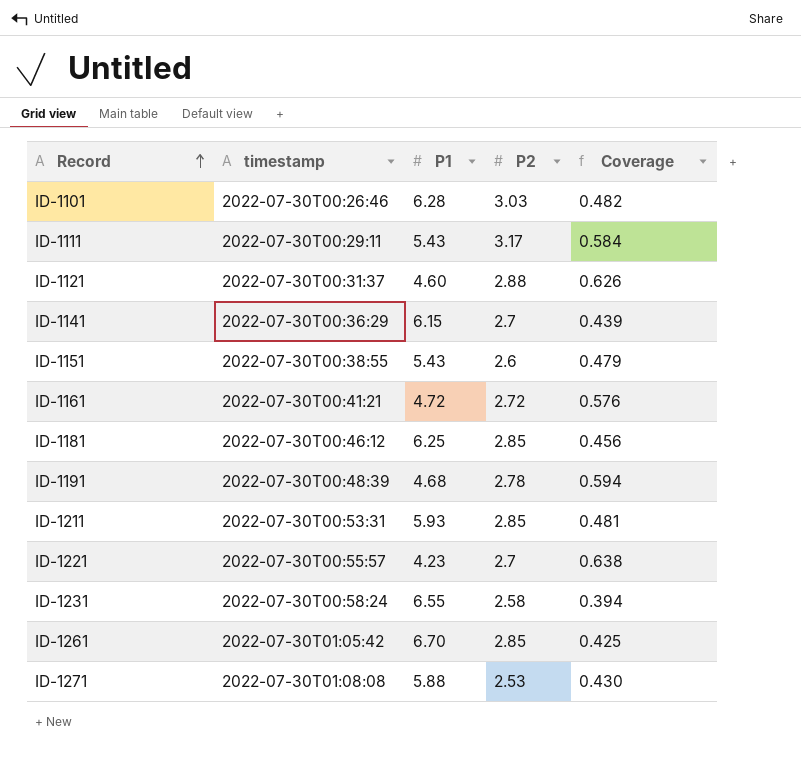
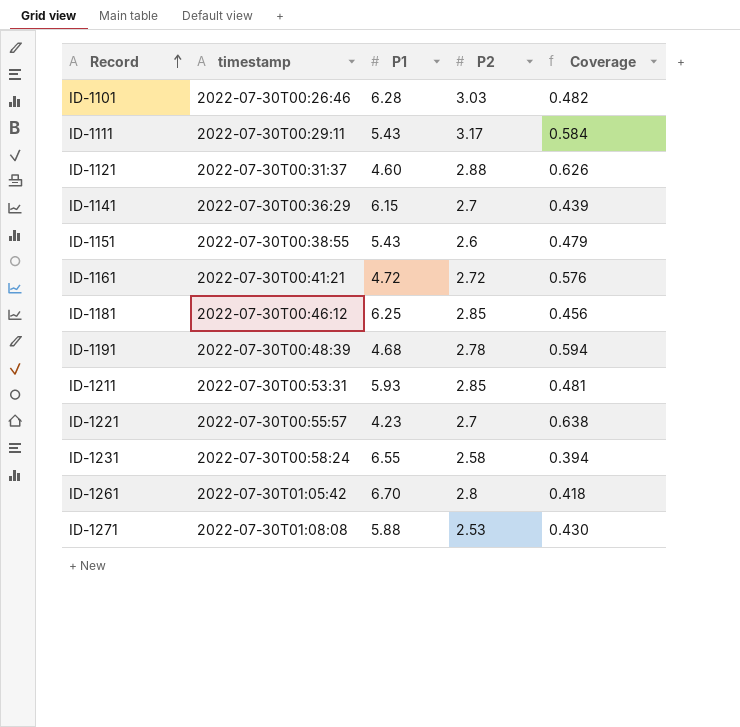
ID-1261 | P2: 2.85 -> 2.8
ID-1261 | Coverage: 0.425 -> 0.418

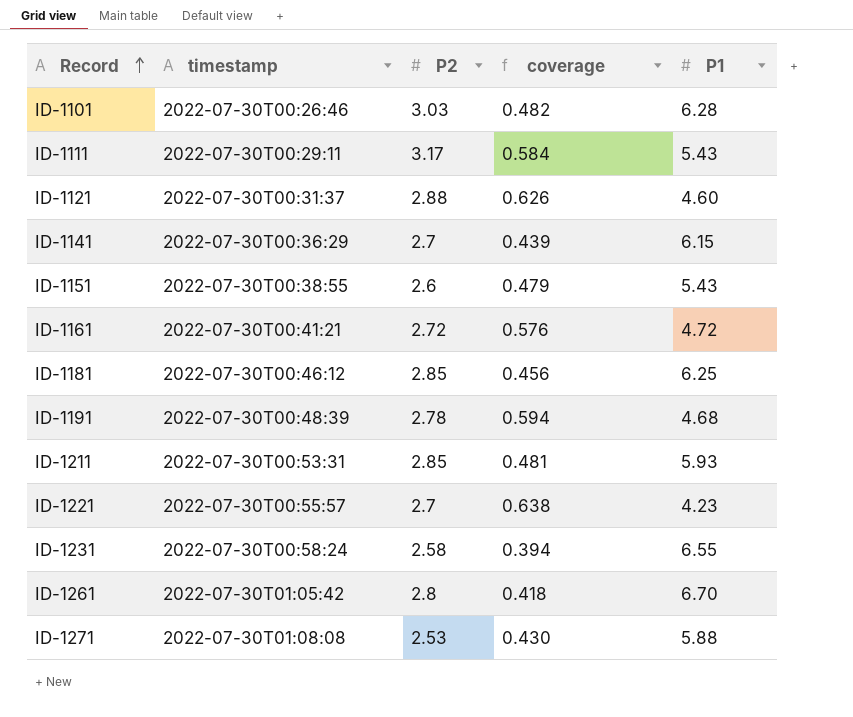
column name: Coverage -> coverage
column P1 | position: 3 -> 5

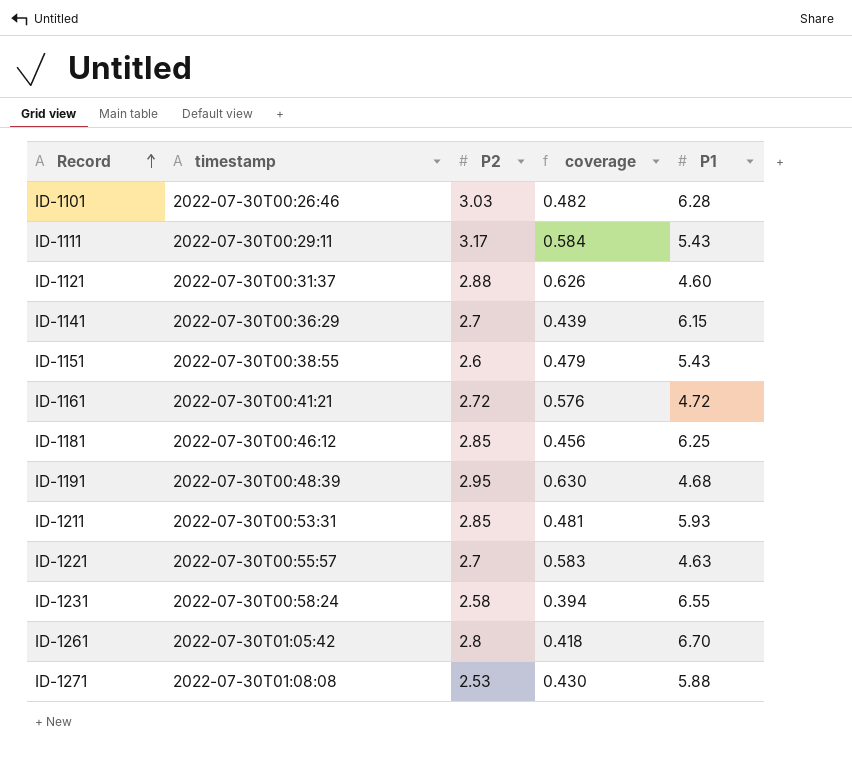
ID-1191 | P2: 2.78 -> 2.95
ID-1191 | coverage: 0.594 -> 0.630
ID-1221 | coverage: 0.638 -> 0.583
ID-1221 | P1: 4.23 -> 4.63

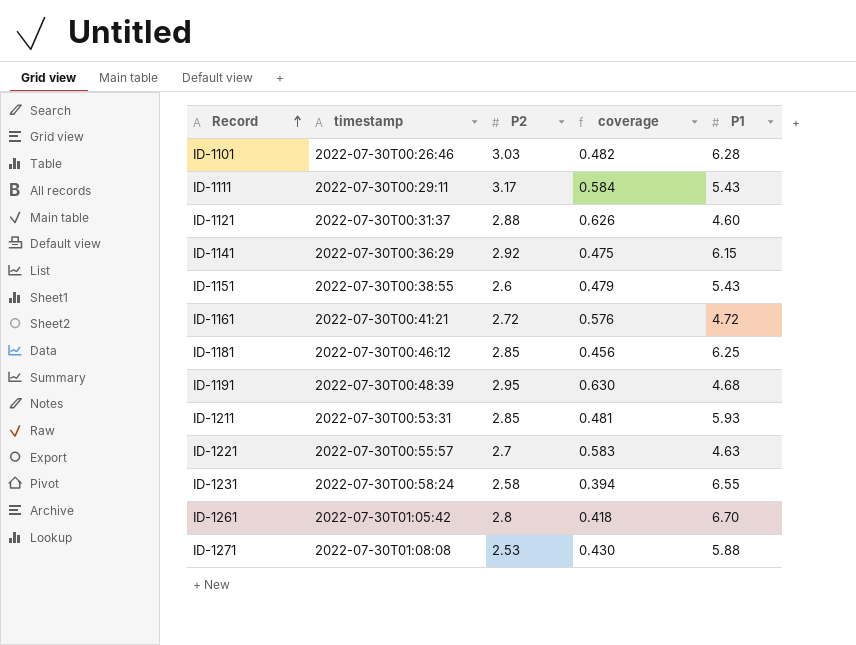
ID-1141 | P2: 2.7 -> 2.92
ID-1141 | coverage: 0.439 -> 0.475

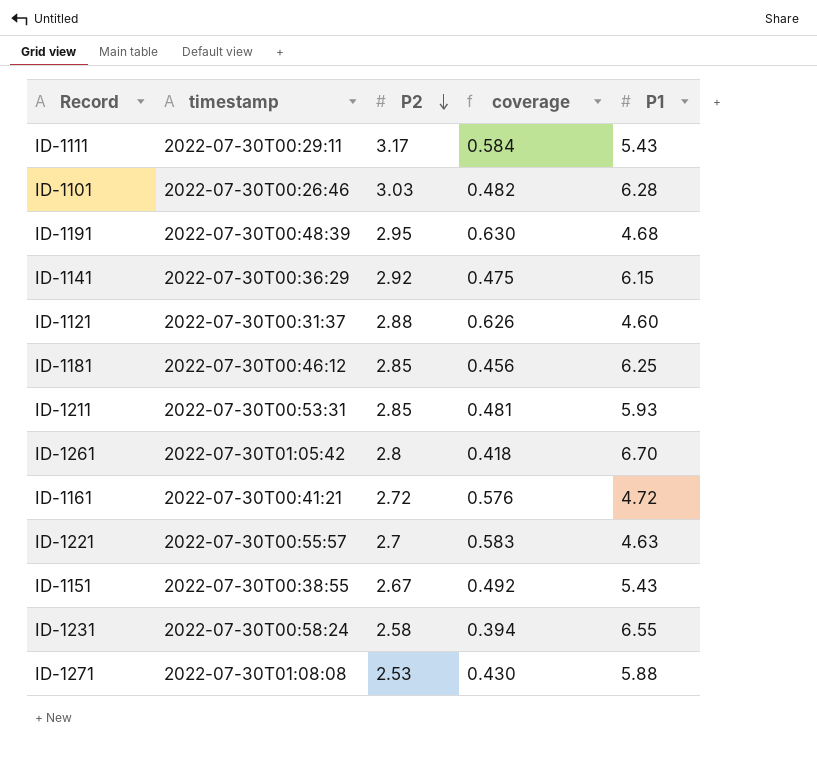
row order: Record ascending -> P2 descending
ID-1151 | P2: 2.6 -> 2.67
ID-1151 | coverage: 0.479 -> 0.492

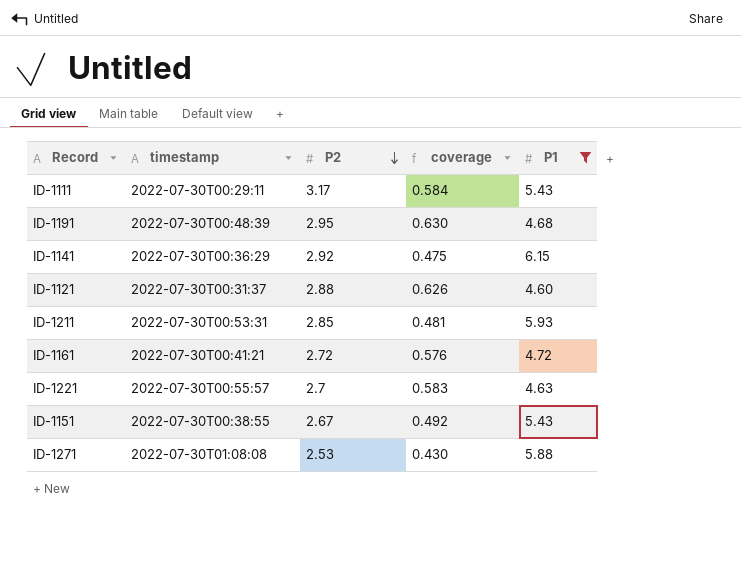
filter: none -> P1 <= 6.15

